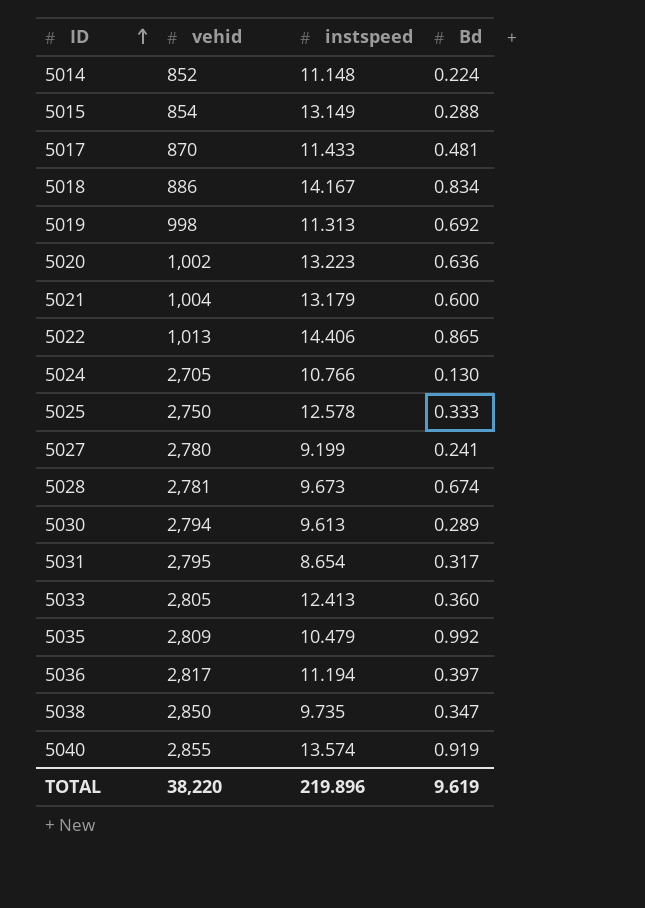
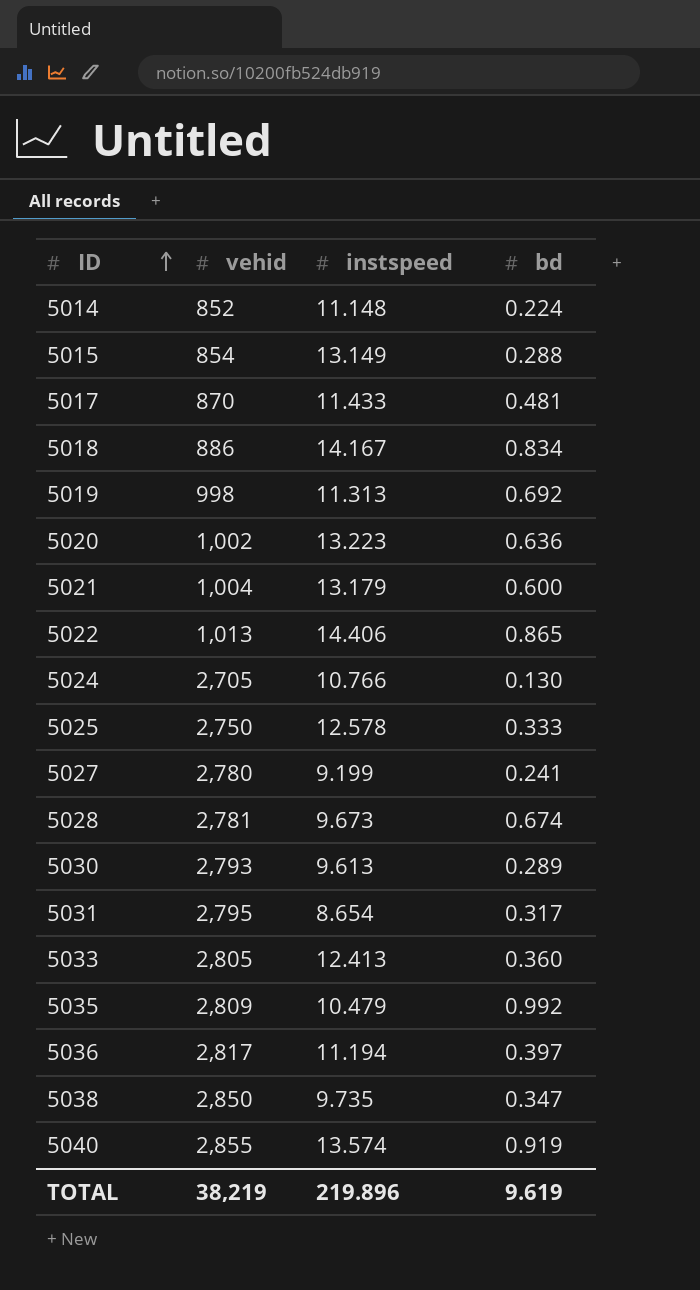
column name: Bd -> bd
5030 | vehid: 2,794 -> 2,793
TOTAL | vehid: 38,220 -> 38,219

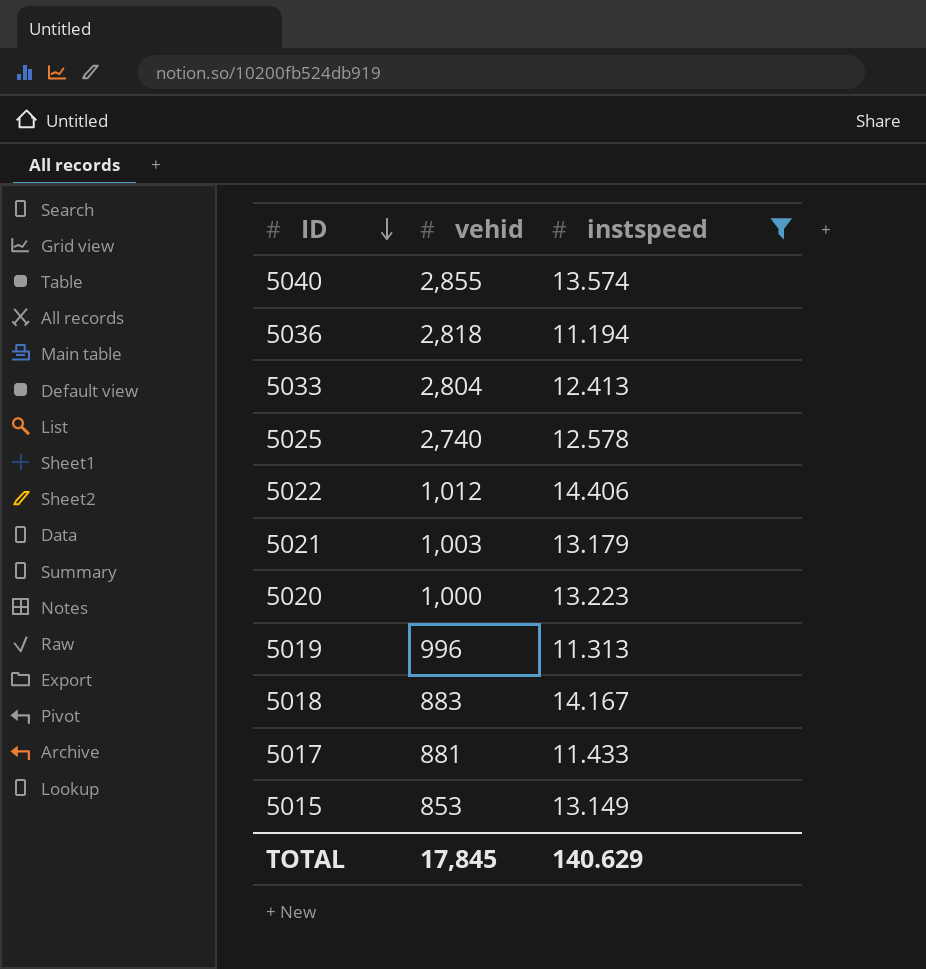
filter: none -> instspeed >= 11.194
row order: ID ascending -> ID descending
column bd | position: 4 -> none
5036 | vehid: 2,817 -> 2,818
5033 | vehid: 2,805 -> 2,804
5025 | vehid: 2,750 -> 2,740
5022 | vehid: 1,013 -> 1,012
5021 | vehid: 1,004 -> 1,003
5020 | vehid: 1,002 -> 1,000
5019 | vehid: 998 -> 996
5018 | vehid: 886 -> 883
5017 | vehid: 870 -> 881
5015 | vehid: 854 -> 853
TOTAL | vehid: 38,219 -> 17,845
TOTAL | instspeed: 219.896 -> 140.629

